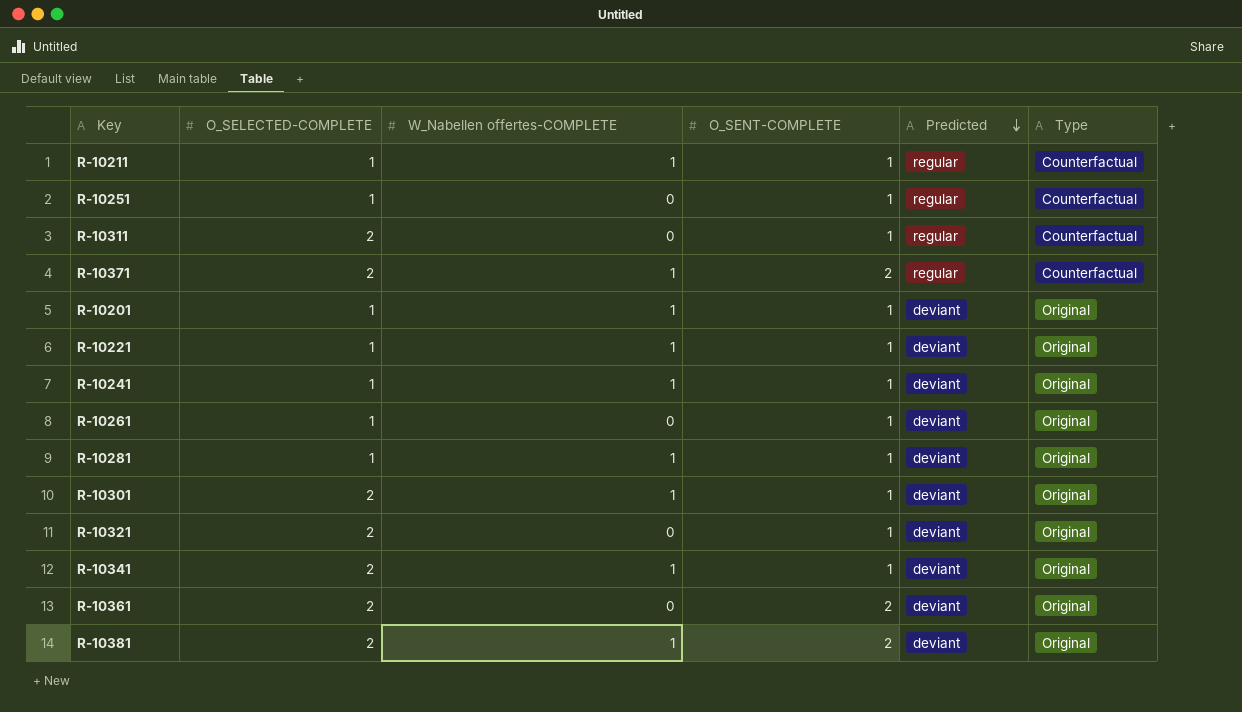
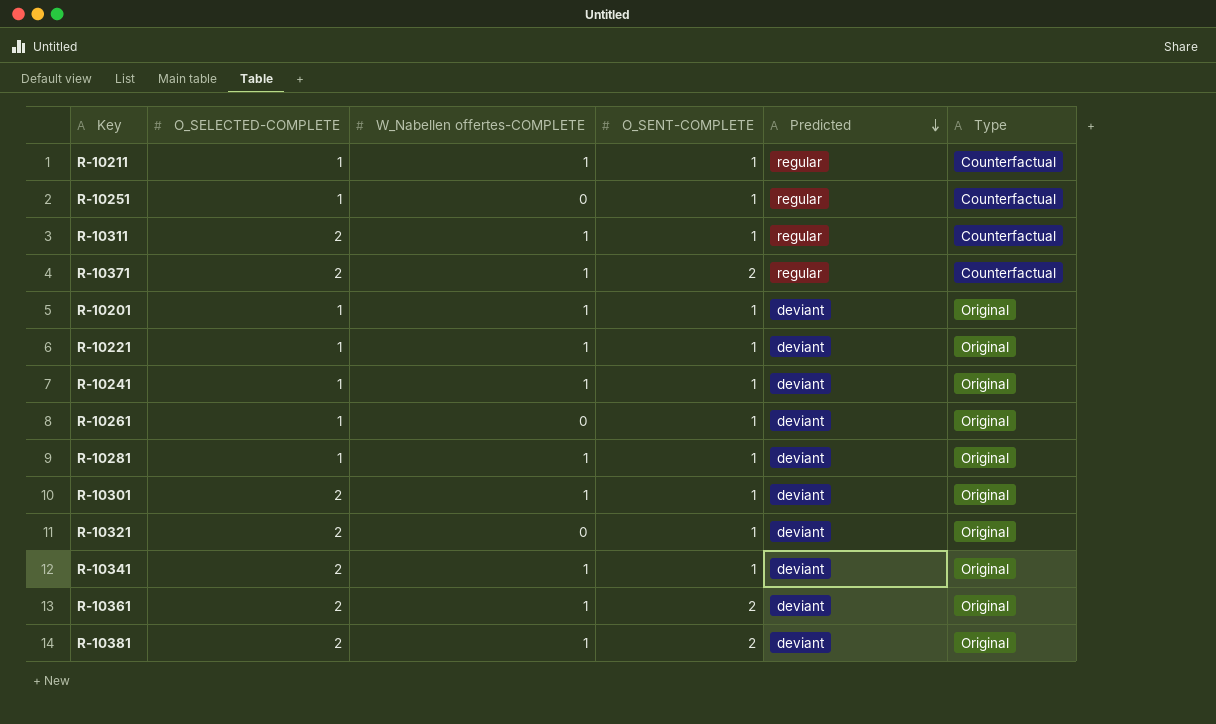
R-10311 | W_Nabellen offertes-COMPLETE: 0 -> 1
R-10361 | W_Nabellen offertes-COMPLETE: 0 -> 1

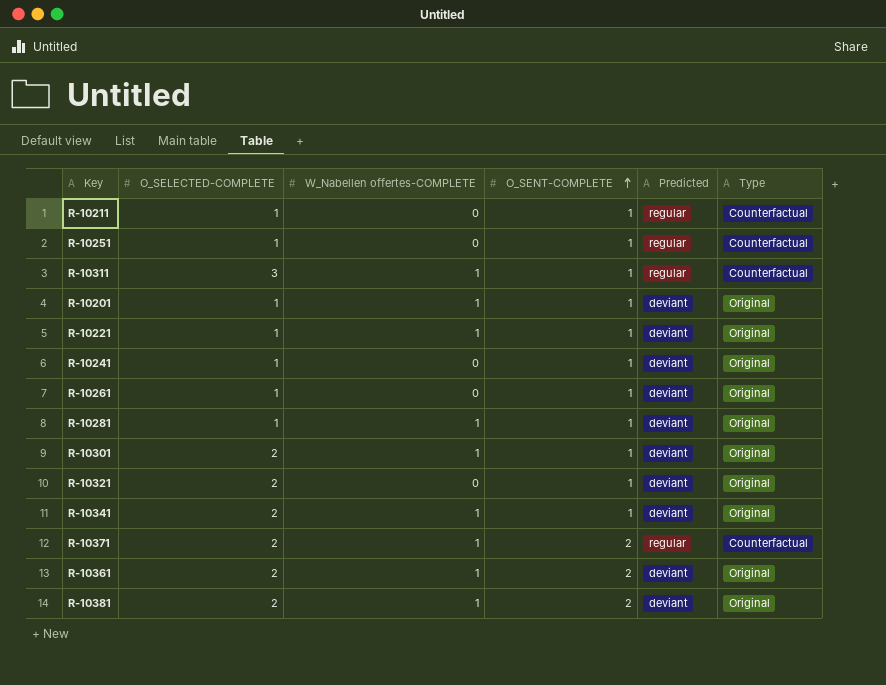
row order: Predicted descending -> O_SENT-COMPLETE ascending
R-10211 | W_Nabellen offertes-COMPLETE: 1 -> 0
R-10311 | O_SELECTED-COMPLETE: 2 -> 3
R-10241 | W_Nabellen offertes-COMPLETE: 1 -> 0

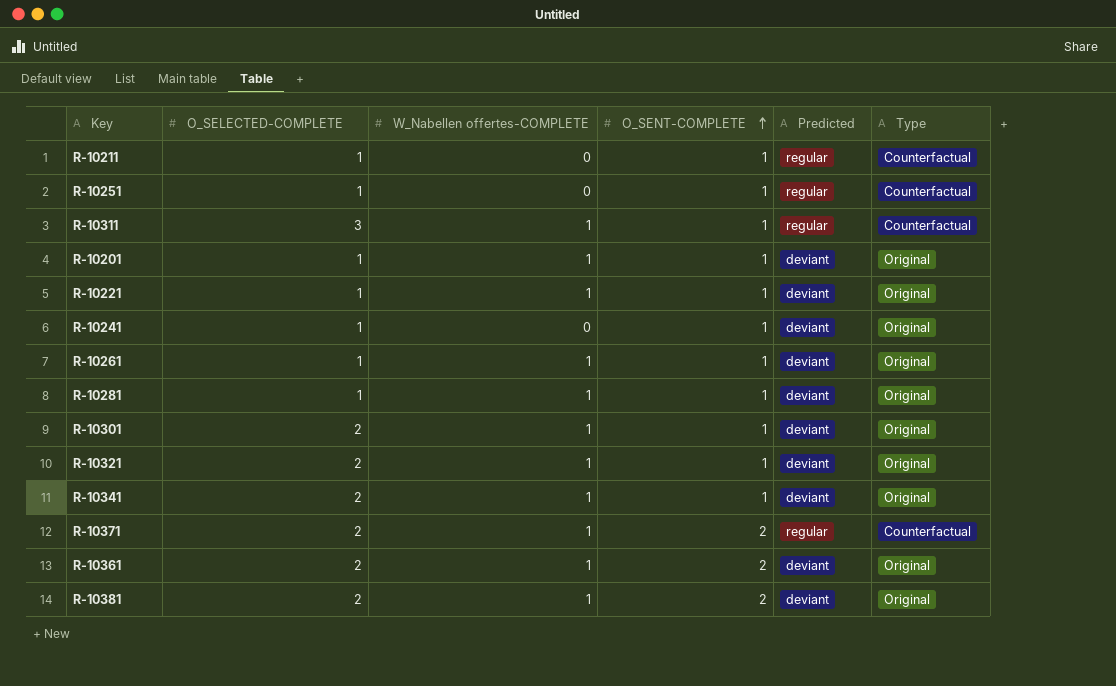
R-10261 | W_Nabellen offertes-COMPLETE: 0 -> 1
R-10321 | W_Nabellen offertes-COMPLETE: 0 -> 1

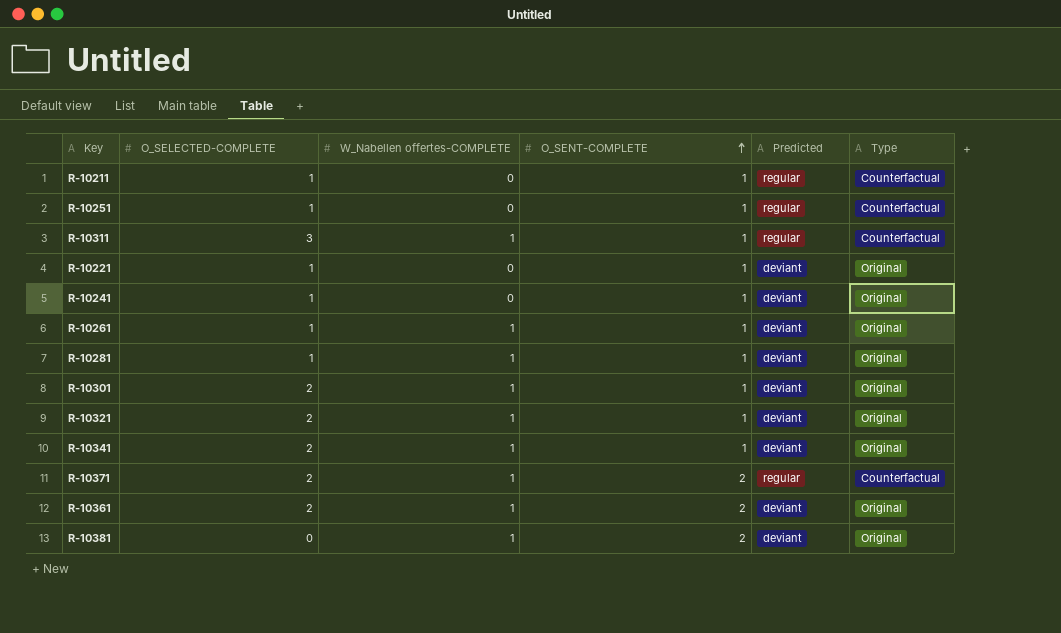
row R-10201: 1 | 1 | 1 | deviant | Original -> none
R-10221 | W_Nabellen offertes-COMPLETE: 1 -> 0
R-10381 | O_SELECTED-COMPLETE: 2 -> 0

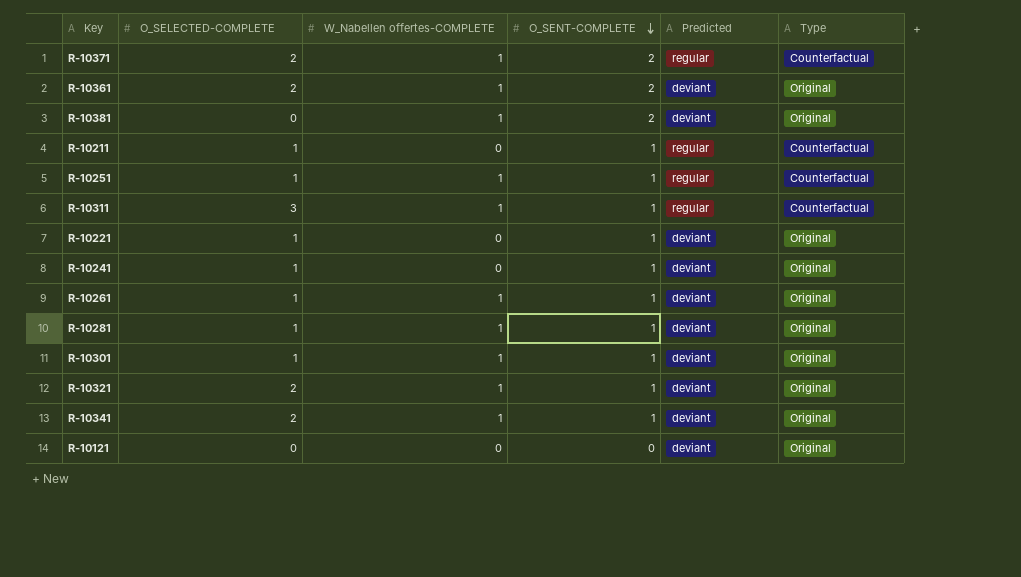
row order: O_SENT-COMPLETE ascending -> O_SENT-COMPLETE descending
R-10251 | W_Nabellen offertes-COMPLETE: 0 -> 1
R-10301 | O_SELECTED-COMPLETE: 2 -> 1
row R-10121: none -> 0 | 0 | 0 | deviant | Original

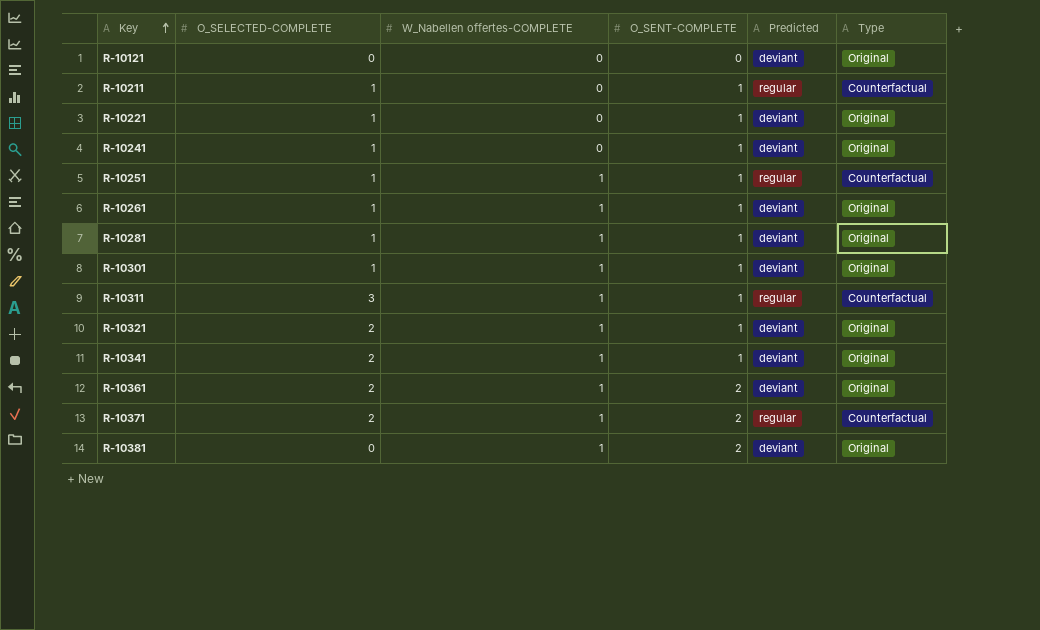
row order: O_SENT-COMPLETE descending -> Key ascending

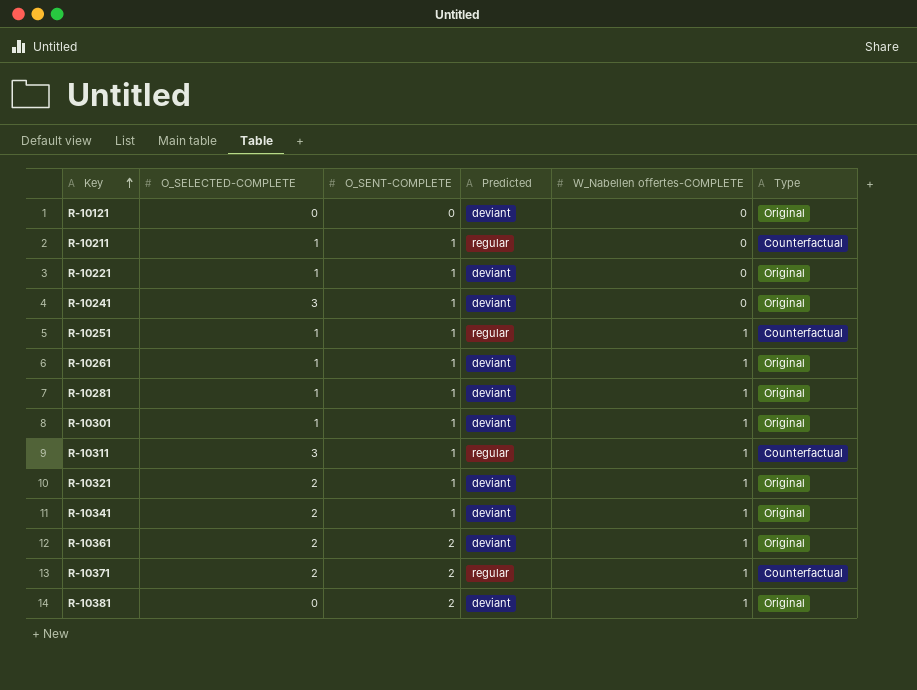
column W_Nabellen offertes-COMPLETE | position: 3 -> 5
R-10241 | O_SELECTED-COMPLETE: 1 -> 3

